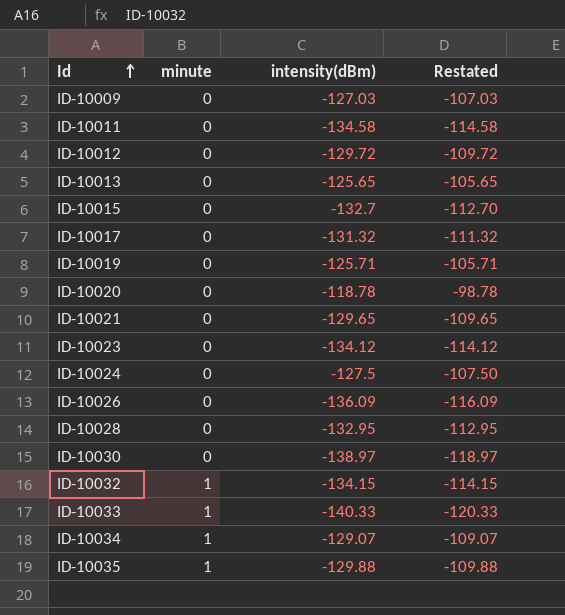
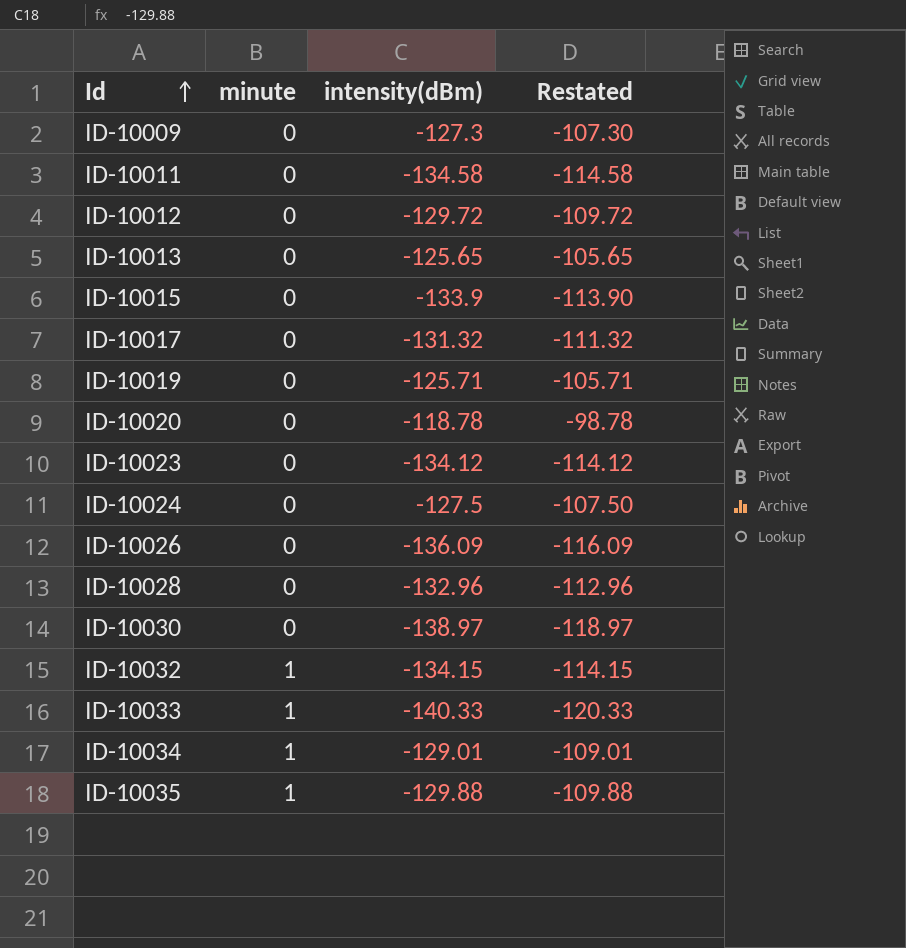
row ID-10021: 0 | -129.65 | -109.65 -> none
ID-10009 | intensity(dBm): -127.03 -> -127.3
ID-10009 | Restated: -107.03 -> -107.30
ID-10015 | intensity(dBm): -132.7 -> -133.9
ID-10015 | Restated: -112.70 -> -113.90
ID-10028 | intensity(dBm): -132.95 -> -132.96
ID-10028 | Restated: -112.95 -> -112.96
ID-10034 | intensity(dBm): -129.07 -> -129.01
ID-10034 | Restated: -109.07 -> -109.01

